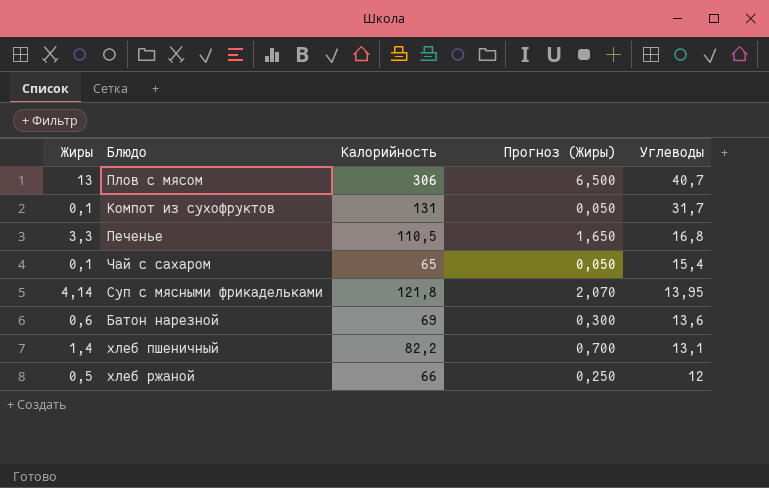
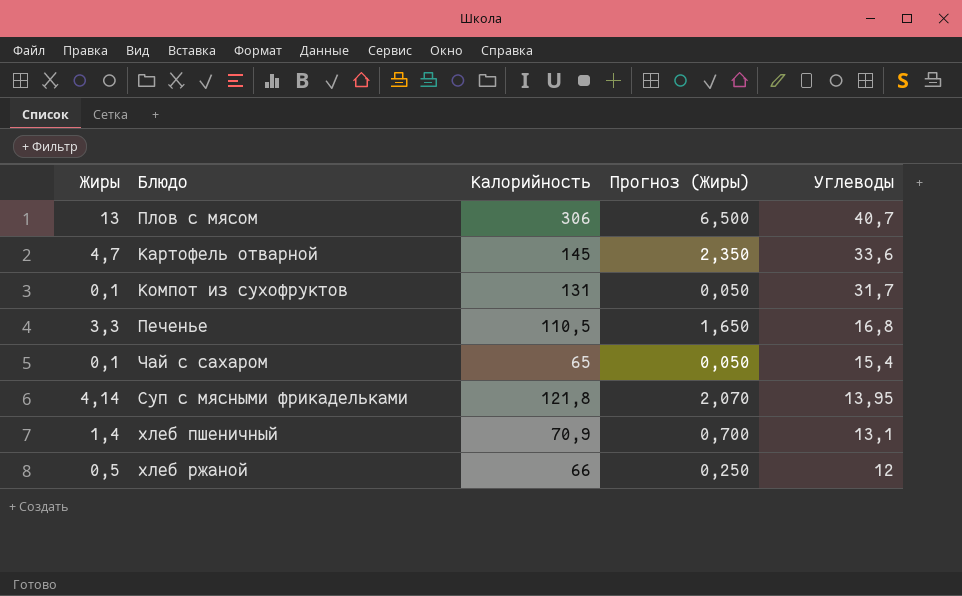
row Батон нарезной: 0,6 | 69 | 0,300 | 13,6 -> none
row Картофель отварной: none -> 4,7 | 145 | 2,350 | 33,6
хлеб пшеничный | Калорийность: 82,2 -> 70,9

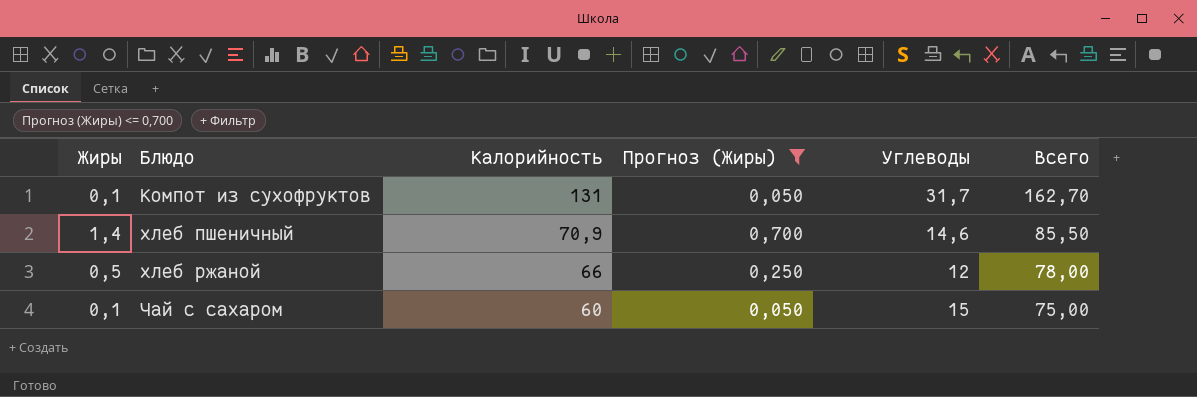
filter: none -> Прогноз (Жиры) <= 0,700
row order: Углеводы descending -> Блюдо ascending
column Всего | formula: none -> [Калорийность] + [Углеводы]
хлеб пшеничный | Углеводы: 13,1 -> 14,6
Чай с сахаром | Калорийность: 65 -> 60
Чай с сахаром | Углеводы: 15,4 -> 15

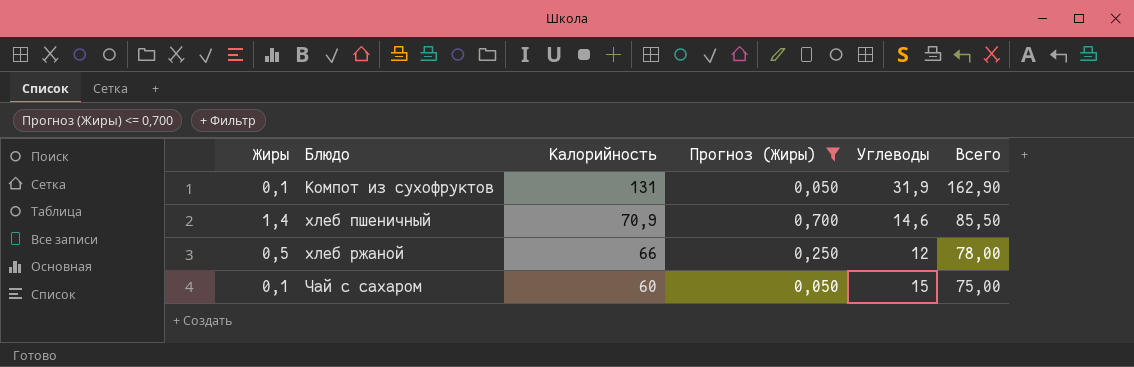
Компот из сухофруктов | Углеводы: 31,7 -> 31,9
Компот из сухофруктов | Всего: 162,70 -> 162,90

